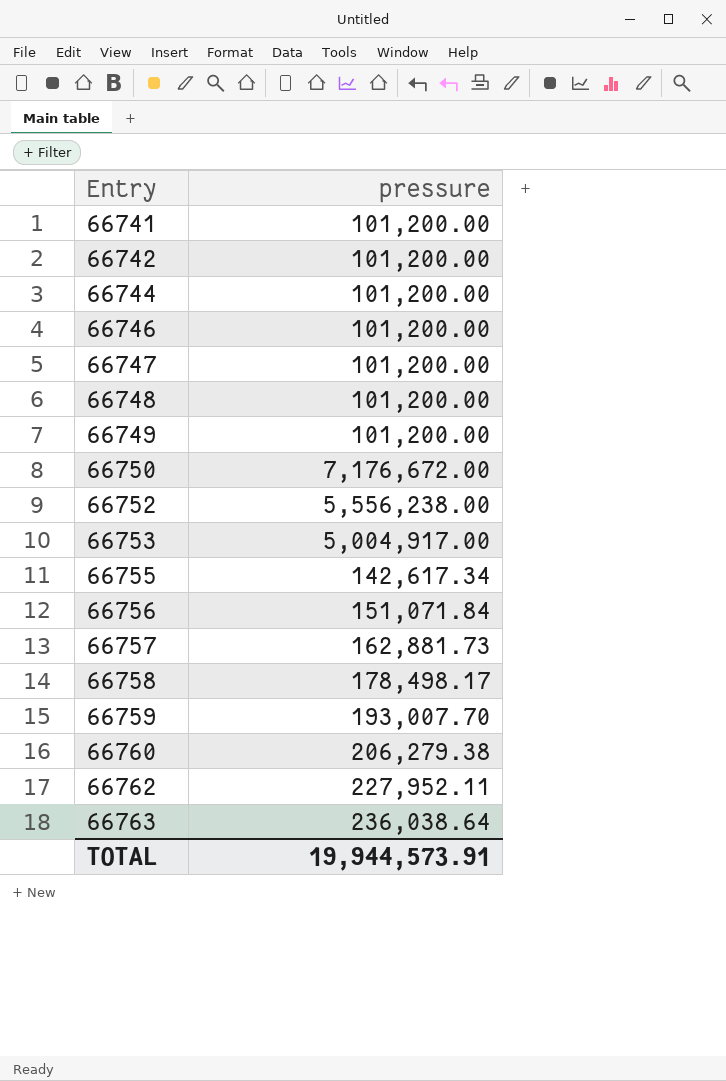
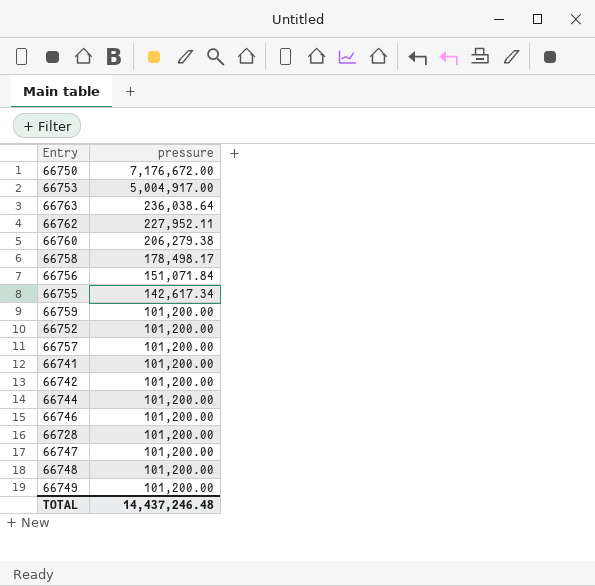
row order: Entry ascending -> pressure descending
66759 | pressure: 193,007.70 -> 101,200.00
66752 | pressure: 5,556,238.00 -> 101,200.00
66757 | pressure: 162,881.73 -> 101,200.00
row 66728: none -> 101,200.00
TOTAL | pressure: 19,944,573.91 -> 14,437,246.48

